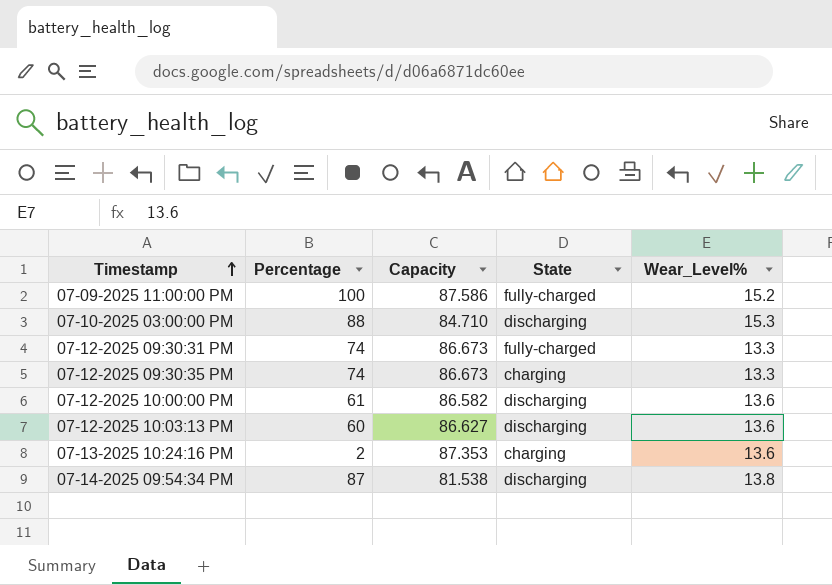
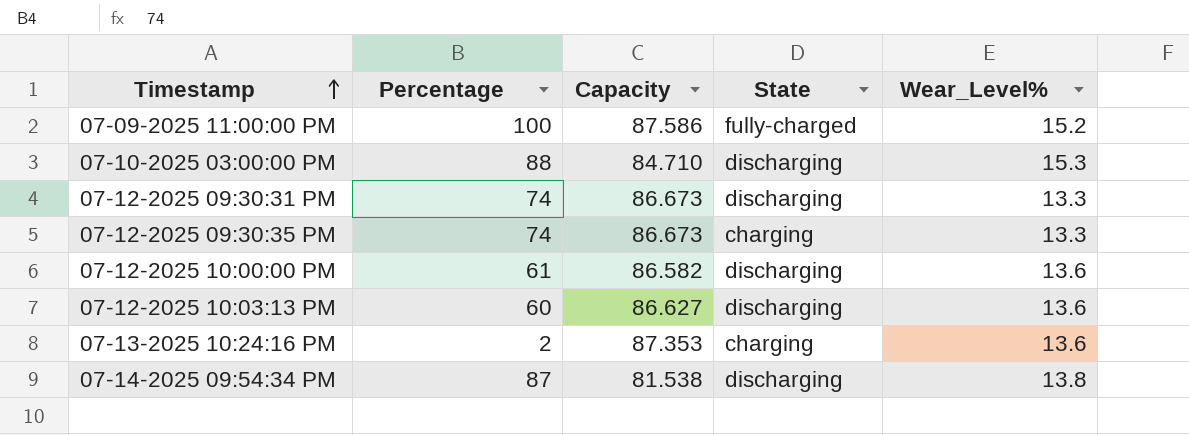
07-12-2025 09:30:31 PM | State: fully-charged -> discharging

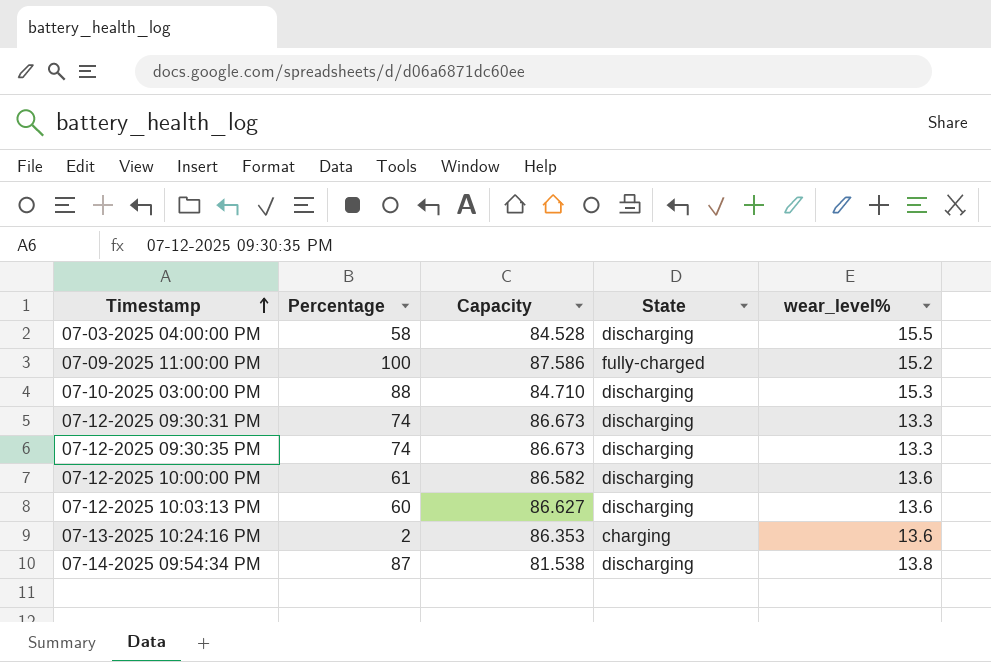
column name: Wear_Level% -> wear_level%
row 07-03-2025 04:00:00 PM: none -> 58 | 84.528 | discharging | 15.5
07-12-2025 09:30:35 PM | State: charging -> discharging
07-13-2025 10:24:16 PM | Capacity: 87.353 -> 86.353

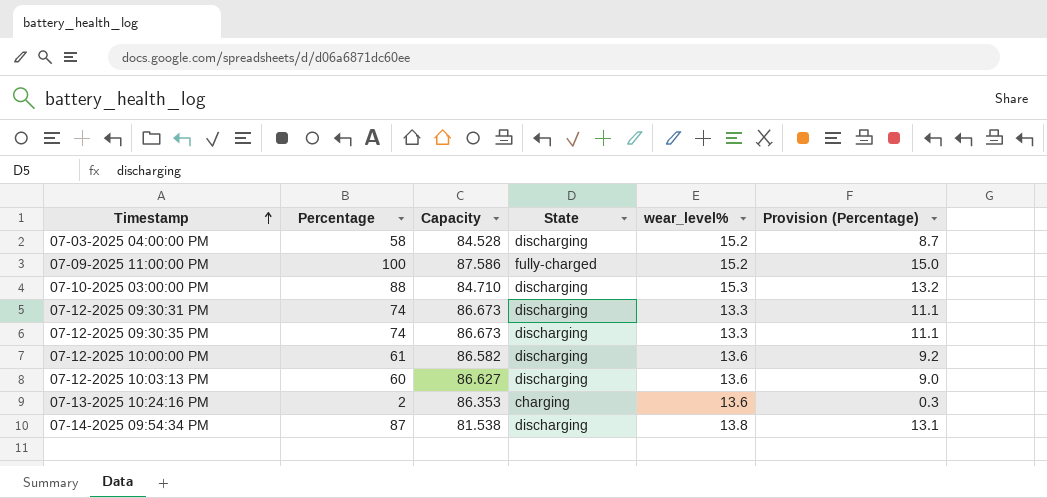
column Provision (Percentage) | formula: none -> [Percentage] * 0.15
07-03-2025 04:00:00 PM | wear_level%: 15.5 -> 15.2

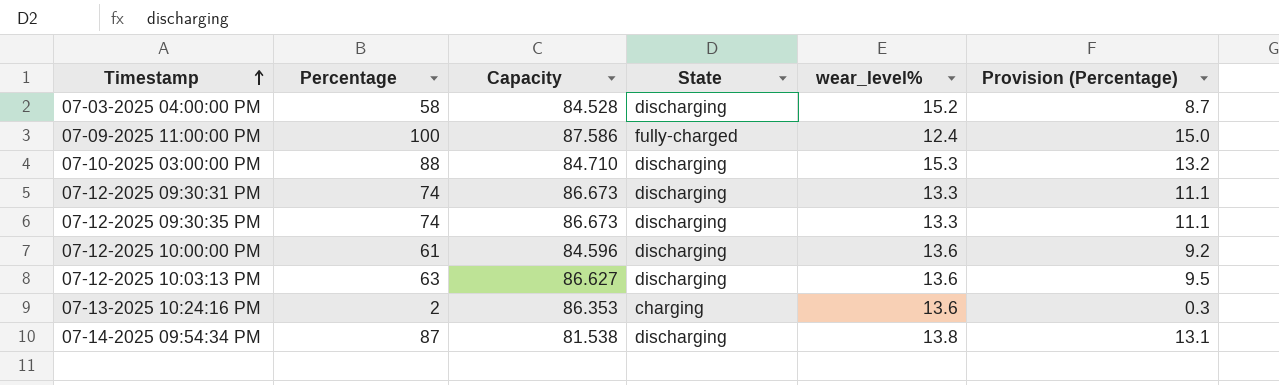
07-09-2025 11:00:00 PM | wear_level%: 15.2 -> 12.4
07-12-2025 10:00:00 PM | Capacity: 86.582 -> 84.596
07-12-2025 10:03:13 PM | Percentage: 60 -> 63
07-12-2025 10:03:13 PM | Provision (Percentage): 9.0 -> 9.5

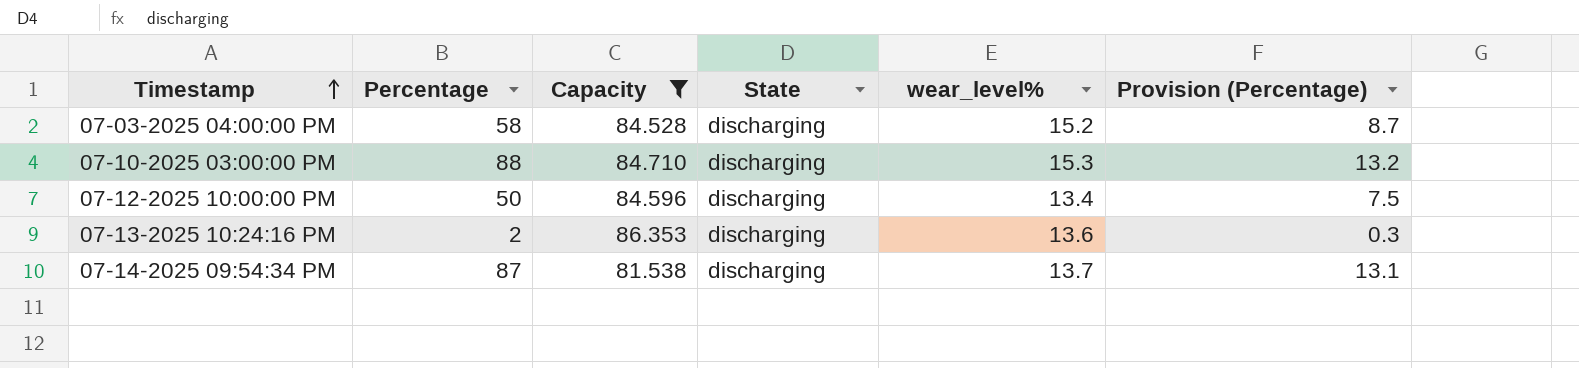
filter: none -> Capacity <= 86.353
07-12-2025 10:00:00 PM | Percentage: 61 -> 50
07-12-2025 10:00:00 PM | wear_level%: 13.6 -> 13.4
07-12-2025 10:00:00 PM | Provision (Percentage): 9.2 -> 7.5
07-13-2025 10:24:16 PM | State: charging -> discharging
07-14-2025 09:54:34 PM | wear_level%: 13.8 -> 13.7

